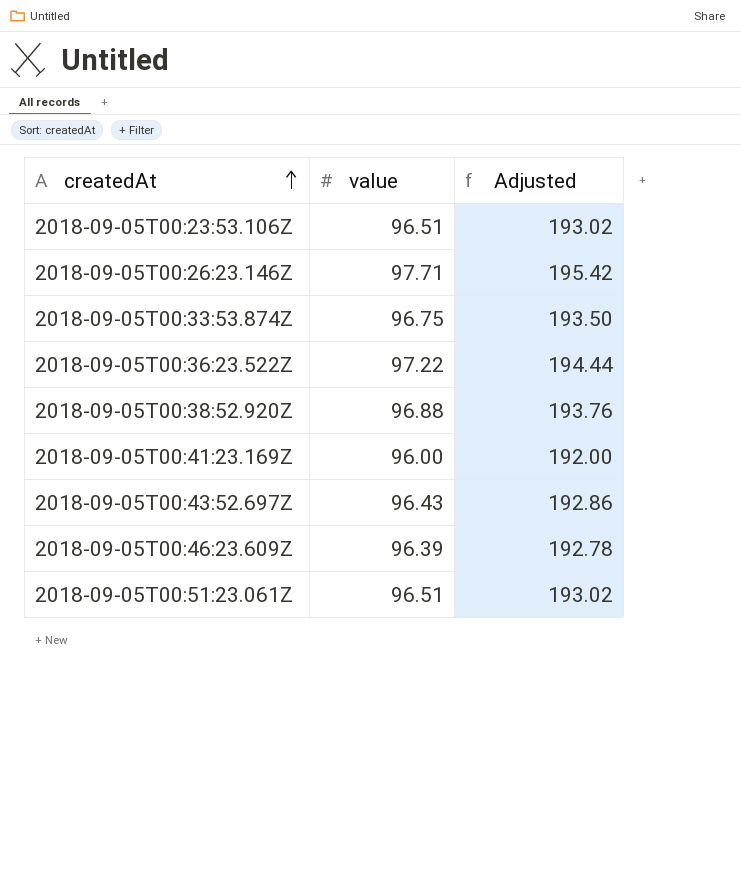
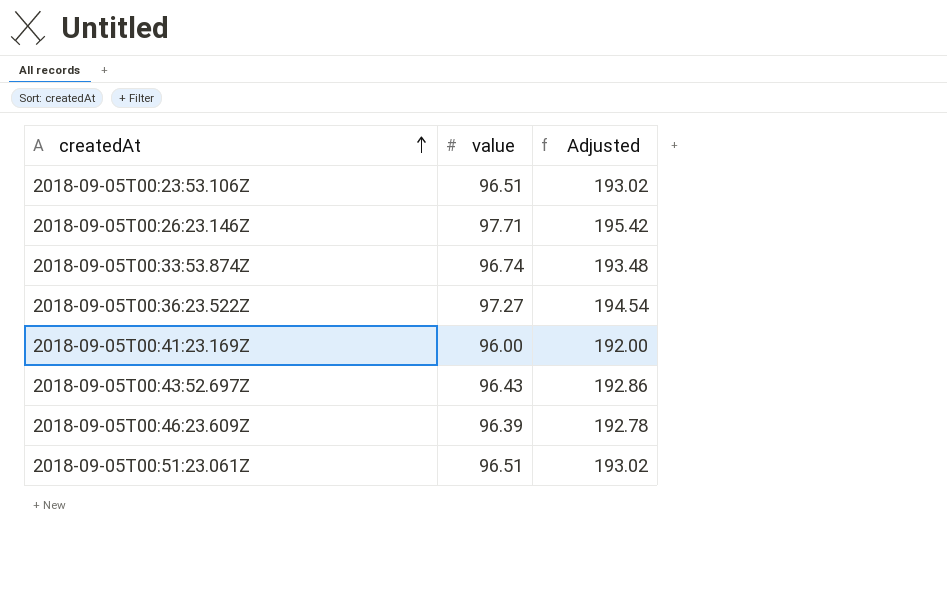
row 2018-09-05T00:38:52.920Z: 96.88 | 193.76 -> none
2018-09-05T00:33:53.874Z | value: 96.75 -> 96.74
2018-09-05T00:33:53.874Z | Adjusted: 193.50 -> 193.48
2018-09-05T00:36:23.522Z | value: 97.22 -> 97.27
2018-09-05T00:36:23.522Z | Adjusted: 194.44 -> 194.54

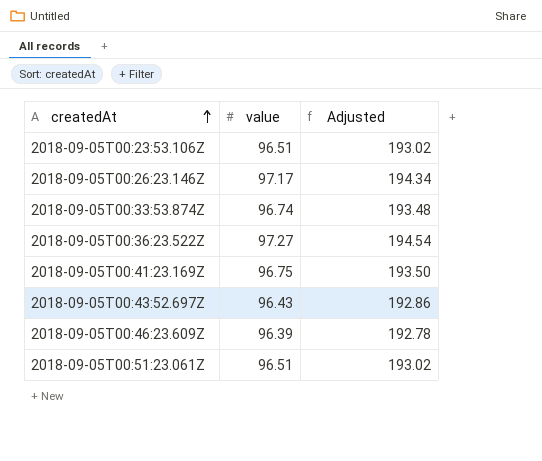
2018-09-05T00:26:23.146Z | value: 97.71 -> 97.17
2018-09-05T00:26:23.146Z | Adjusted: 195.42 -> 194.34
2018-09-05T00:41:23.169Z | value: 96.00 -> 96.75
2018-09-05T00:41:23.169Z | Adjusted: 192.00 -> 193.50

